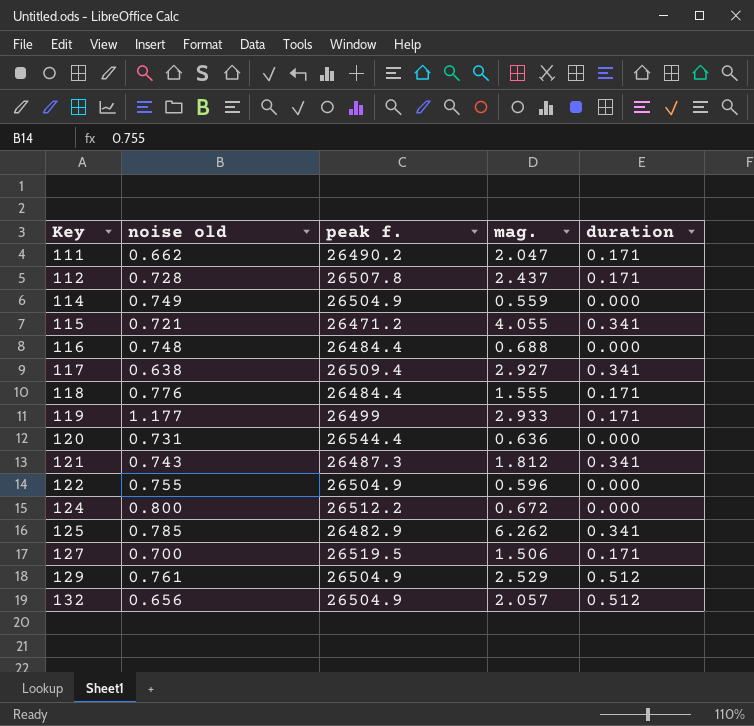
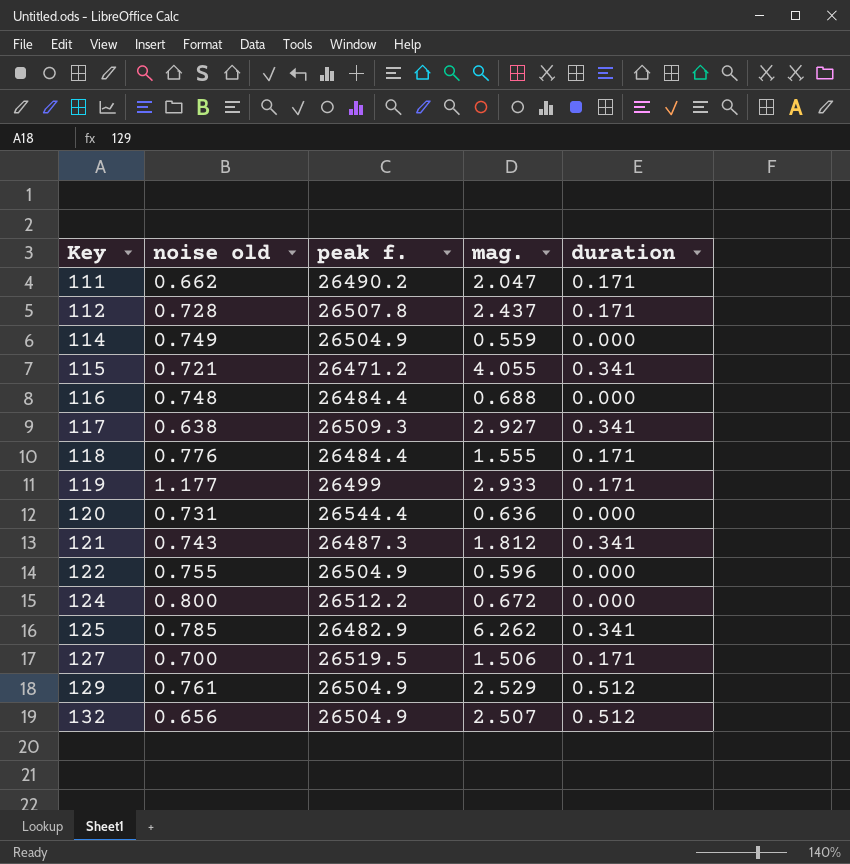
117 | peak f.: 26509.4 -> 26509.3
132 | mag.: 2.057 -> 2.507

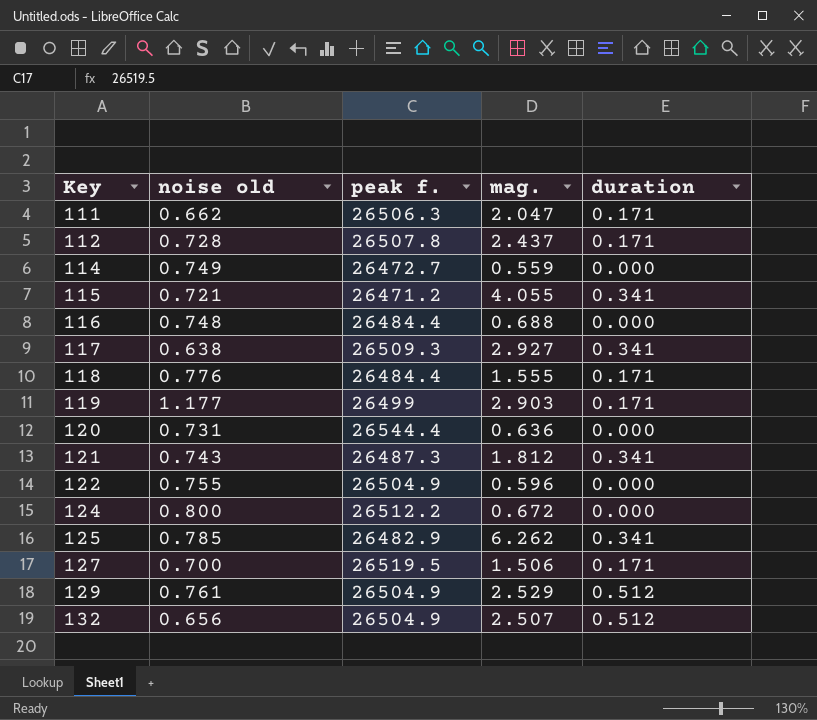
111 | peak f.: 26490.2 -> 26506.3
114 | peak f.: 26504.9 -> 26472.7
119 | mag.: 2.933 -> 2.903

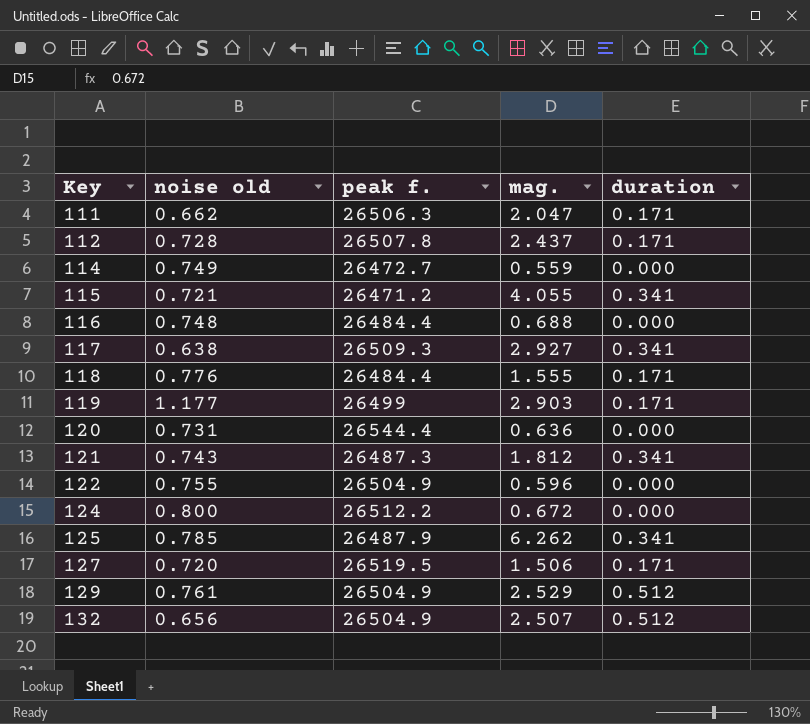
125 | peak f.: 26482.9 -> 26487.9
127 | noise old: 0.700 -> 0.720

